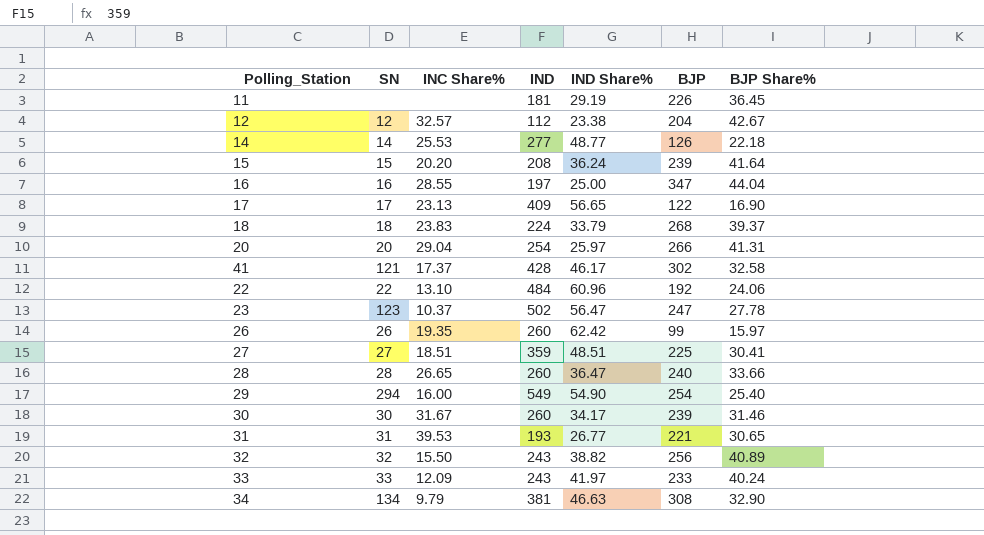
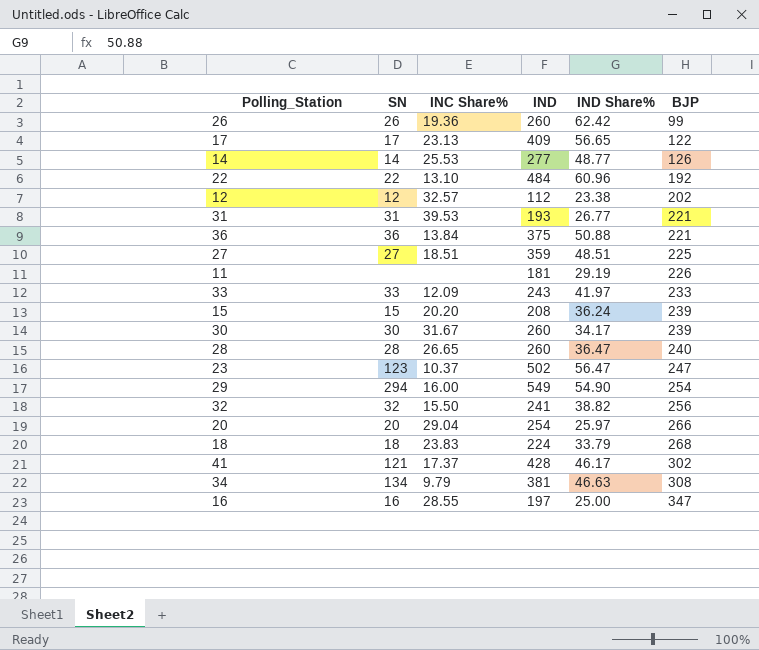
row order: none -> BJP ascending
column BJP Share% | position: 7 -> none
26 | INC Share%: 19.35 -> 19.36
12 | BJP: 204 -> 202
row 36: none -> 36 | 13.84 | 375 | 50.88 | 221
32 | IND: 243 -> 241

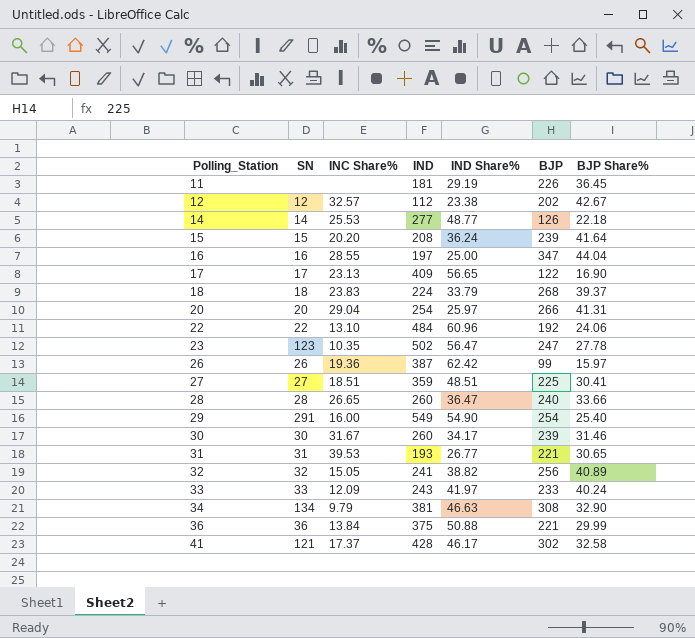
row order: BJP ascending -> Polling_Station ascending
column BJP Share% | position: none -> 7
23 | INC Share%: 10.37 -> 10.35
26 | IND: 260 -> 387
29 | SN: 294 -> 291
32 | INC Share%: 15.50 -> 15.05

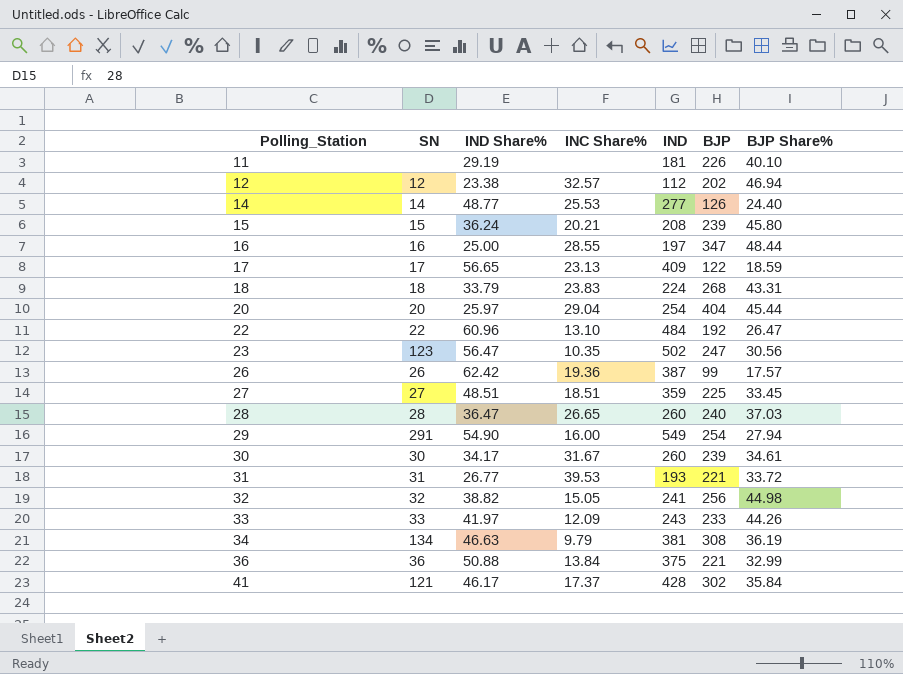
column IND Share% | position: 5 -> 3
11 | BJP Share%: 36.45 -> 40.10
12 | BJP Share%: 42.67 -> 46.94
14 | BJP Share%: 22.18 -> 24.40
15 | INC Share%: 20.20 -> 20.21
15 | BJP Share%: 41.64 -> 45.80
16 | BJP Share%: 44.04 -> 48.44
17 | BJP Share%: 16.90 -> 18.59
18 | BJP Share%: 39.37 -> 43.31
20 | BJP: 266 -> 404
20 | BJP Share%: 41.31 -> 45.44
22 | BJP Share%: 24.06 -> 26.47
23 | BJP Share%: 27.78 -> 30.56
26 | BJP Share%: 15.97 -> 17.57
27 | BJP Share%: 30.41 -> 33.45
28 | BJP Share%: 33.66 -> 37.03
29 | BJP Share%: 25.40 -> 27.94
30 | BJP Share%: 31.46 -> 34.61
31 | BJP Share%: 30.65 -> 33.72
32 | BJP Share%: 40.89 -> 44.98
33 | BJP Share%: 40.24 -> 44.26
34 | BJP Share%: 32.90 -> 36.19
36 | BJP Share%: 29.99 -> 32.99
41 | BJP Share%: 32.58 -> 35.84

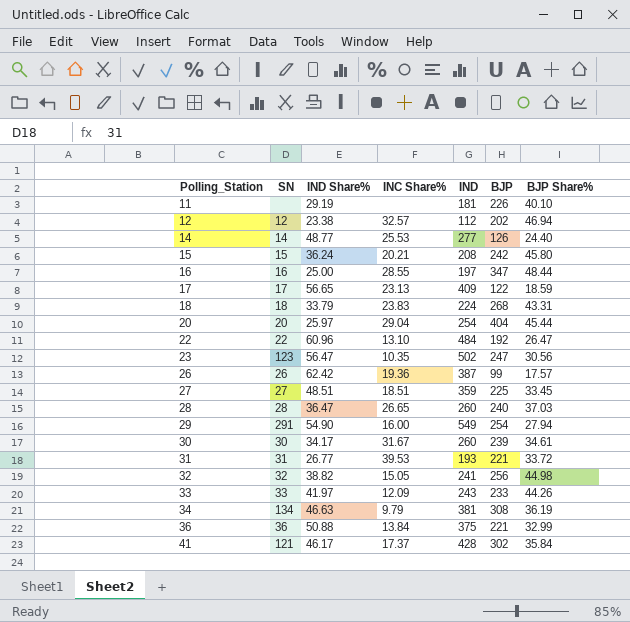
15 | BJP: 239 -> 242

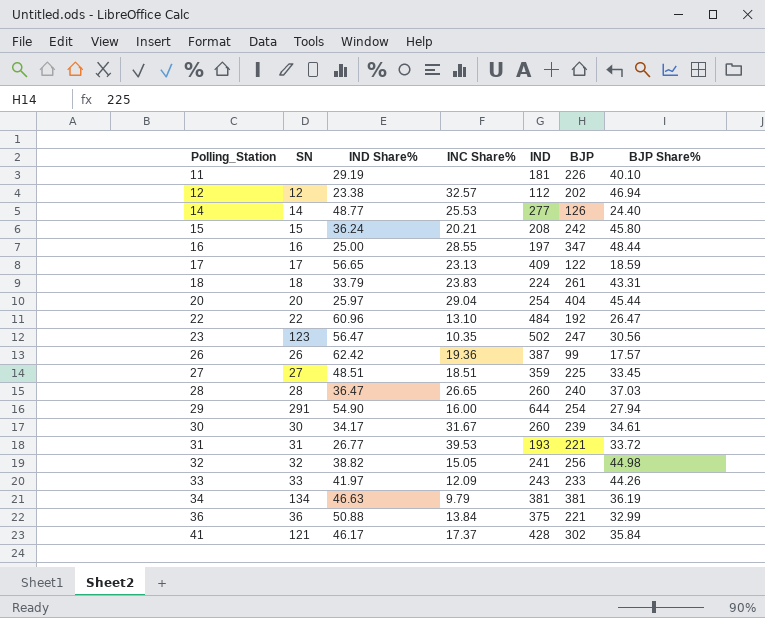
18 | BJP: 268 -> 261
29 | IND: 549 -> 644
34 | BJP: 308 -> 381

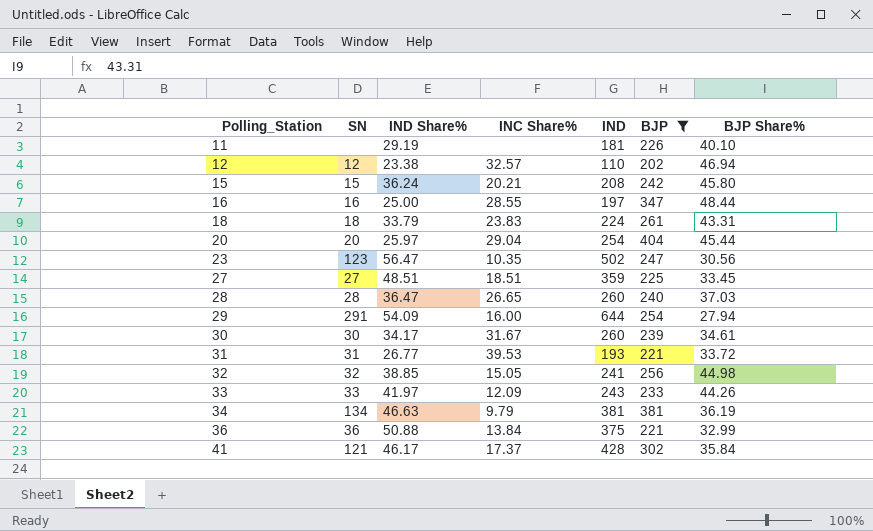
filter: none -> BJP >= 202
12 | IND: 112 -> 110
29 | IND Share%: 54.90 -> 54.09
32 | IND Share%: 38.82 -> 38.85

